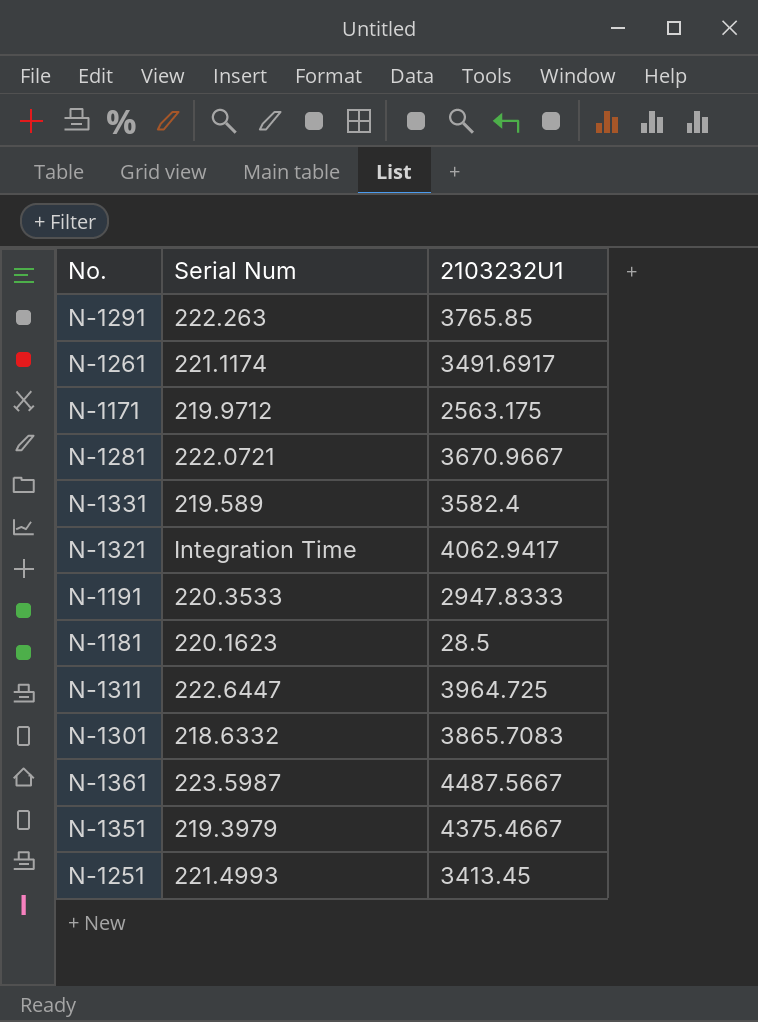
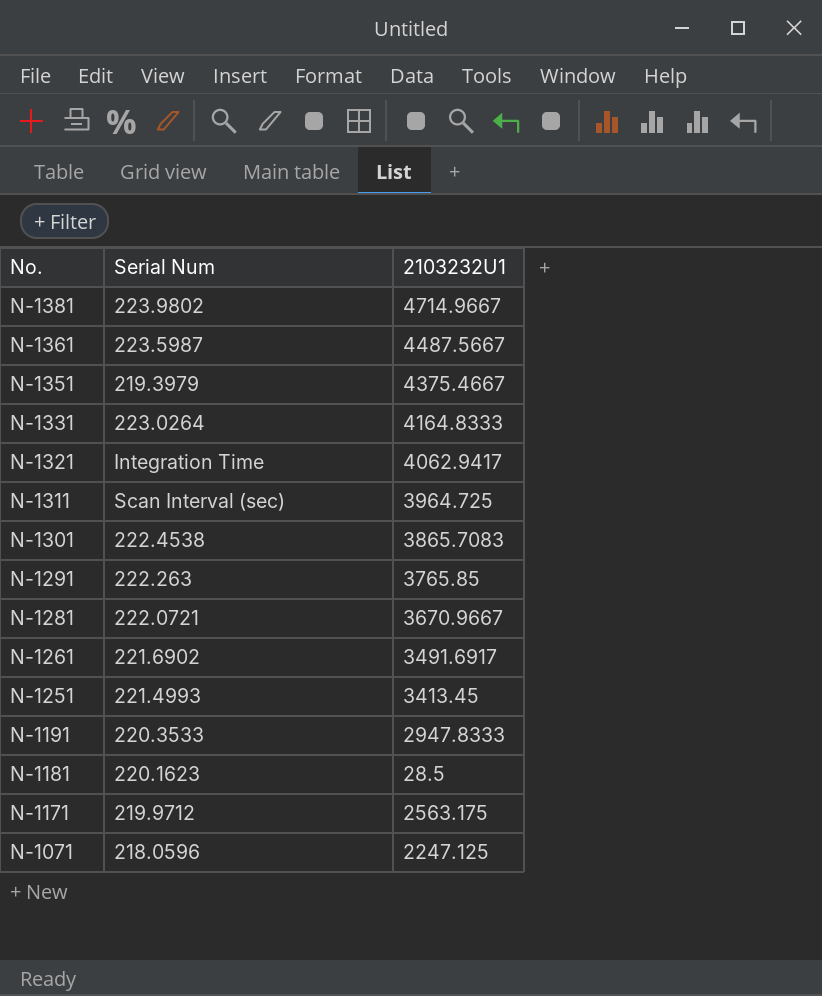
row order: none -> No. descending
row N-1381: none -> 223.9802 | 4714.9667
N-1331 | Serial Num: 219.589 -> 223.0264
N-1331 | 2103232U1: 3582.4 -> 4164.8333
N-1311 | Serial Num: 222.6447 -> Scan Interval (sec)
N-1301 | Serial Num: 218.6332 -> 222.4538
N-1261 | Serial Num: 221.1174 -> 221.6902
row N-1071: none -> 218.0596 | 2247.125

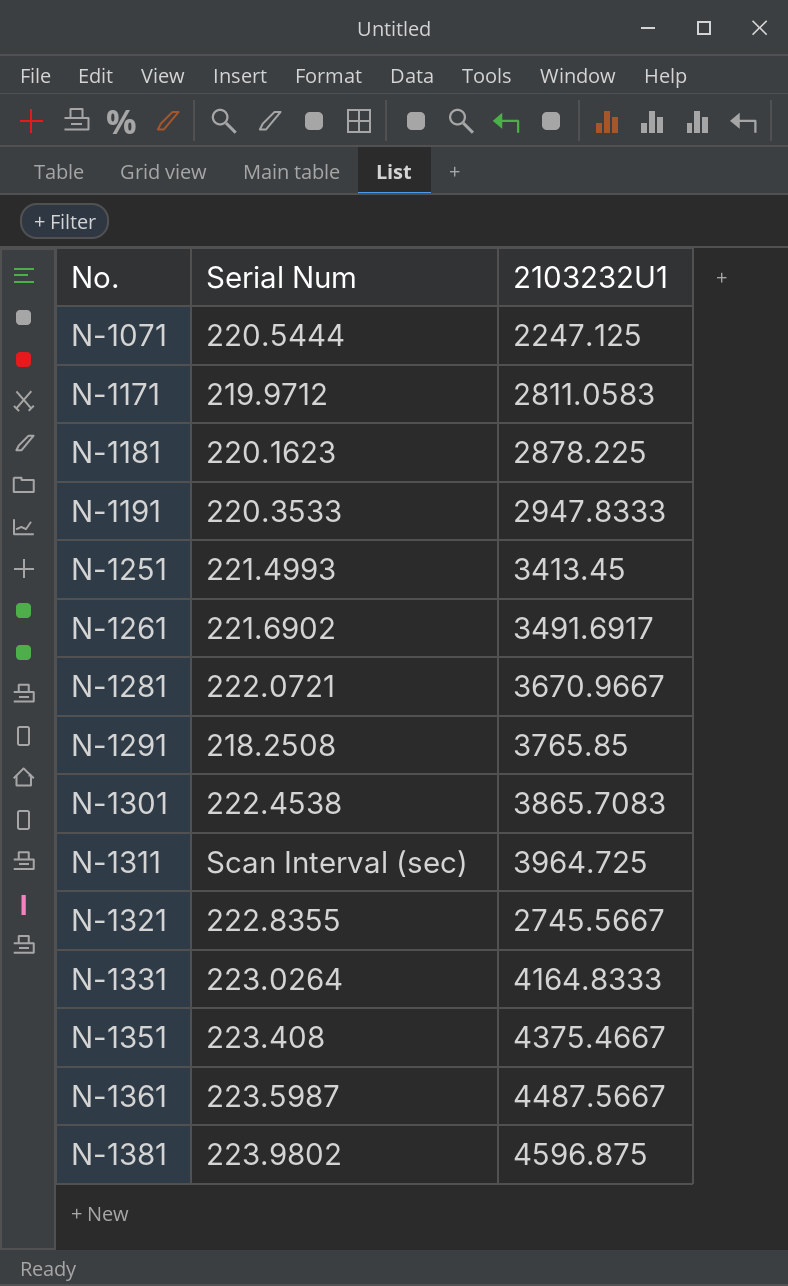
row order: No. descending -> No. ascending
N-1071 | Serial Num: 218.0596 -> 220.5444
N-1171 | 2103232U1: 2563.175 -> 2811.0583
N-1181 | 2103232U1: 28.5 -> 2878.225
N-1291 | Serial Num: 222.263 -> 218.2508
N-1321 | Serial Num: Integration Time -> 222.8355
N-1321 | 2103232U1: 4062.9417 -> 2745.5667
N-1351 | Serial Num: 219.3979 -> 223.408
N-1381 | 2103232U1: 4714.9667 -> 4596.875

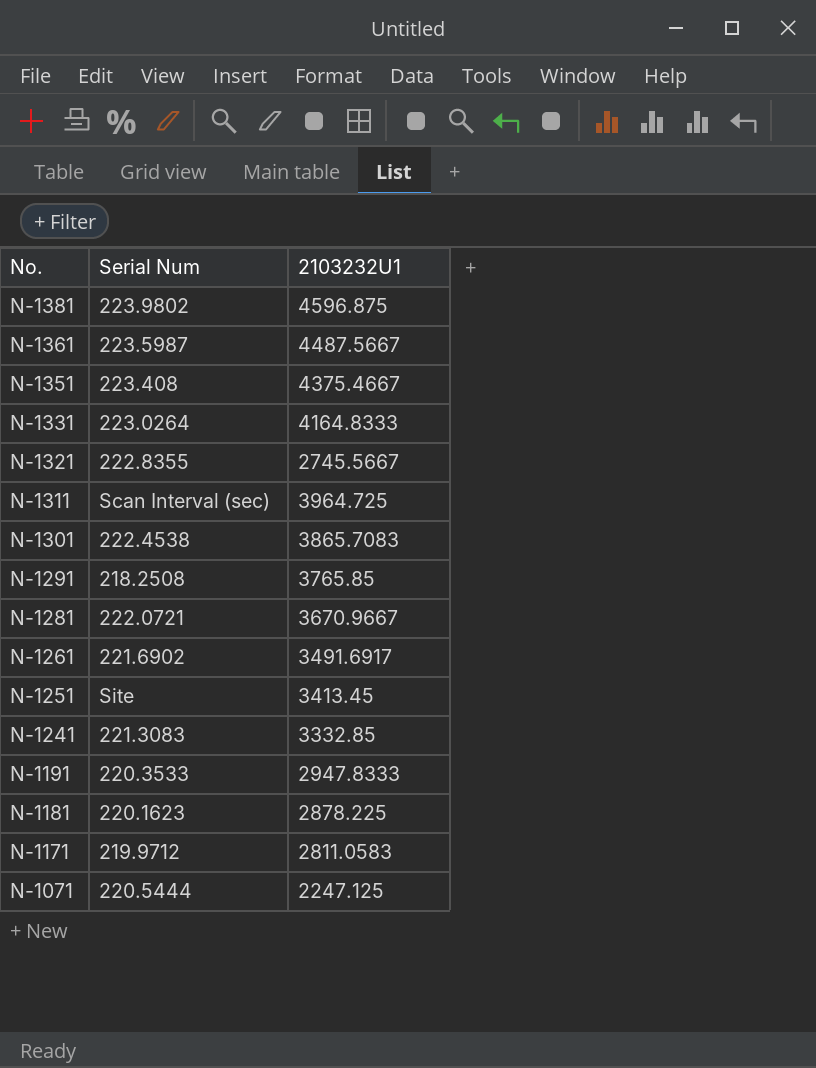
row order: No. ascending -> No. descending
N-1251 | Serial Num: 221.4993 -> Site
row N-1241: none -> 221.3083 | 3332.85

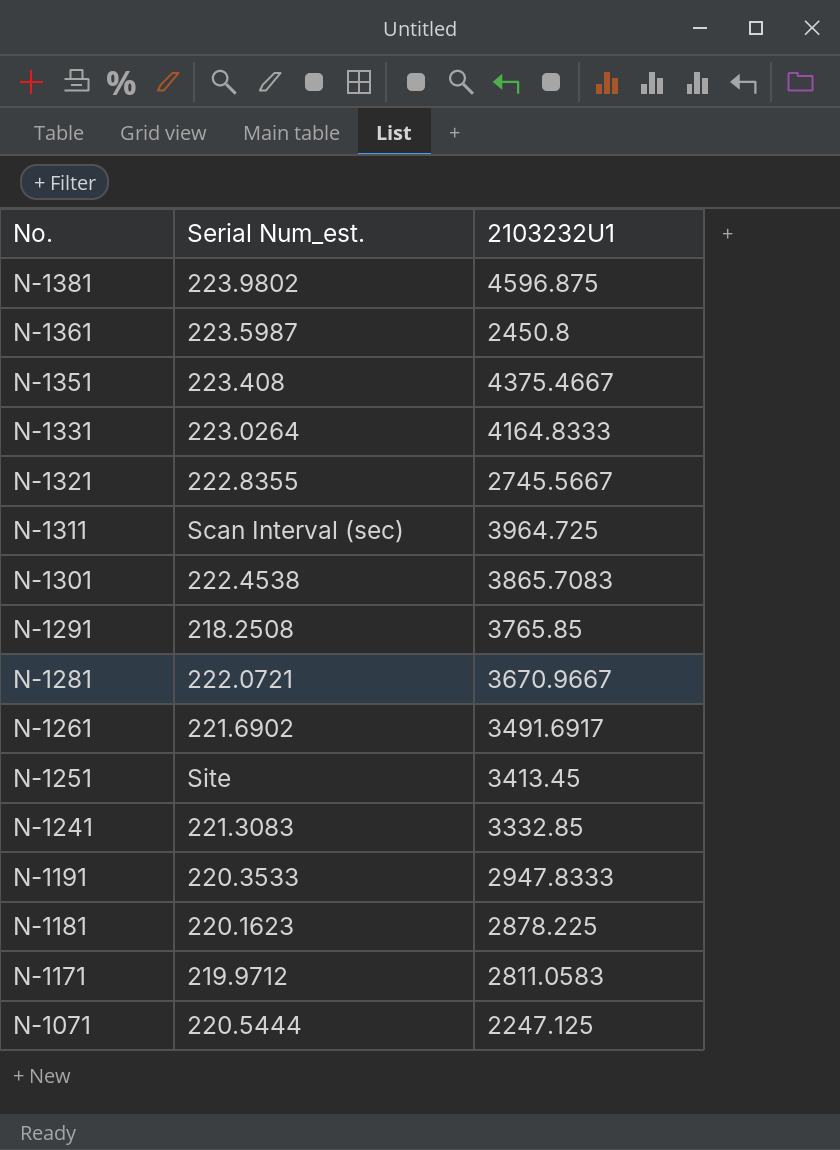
column name: Serial Num -> Serial Num_est.
N-1361 | 2103232U1: 4487.5667 -> 2450.8

